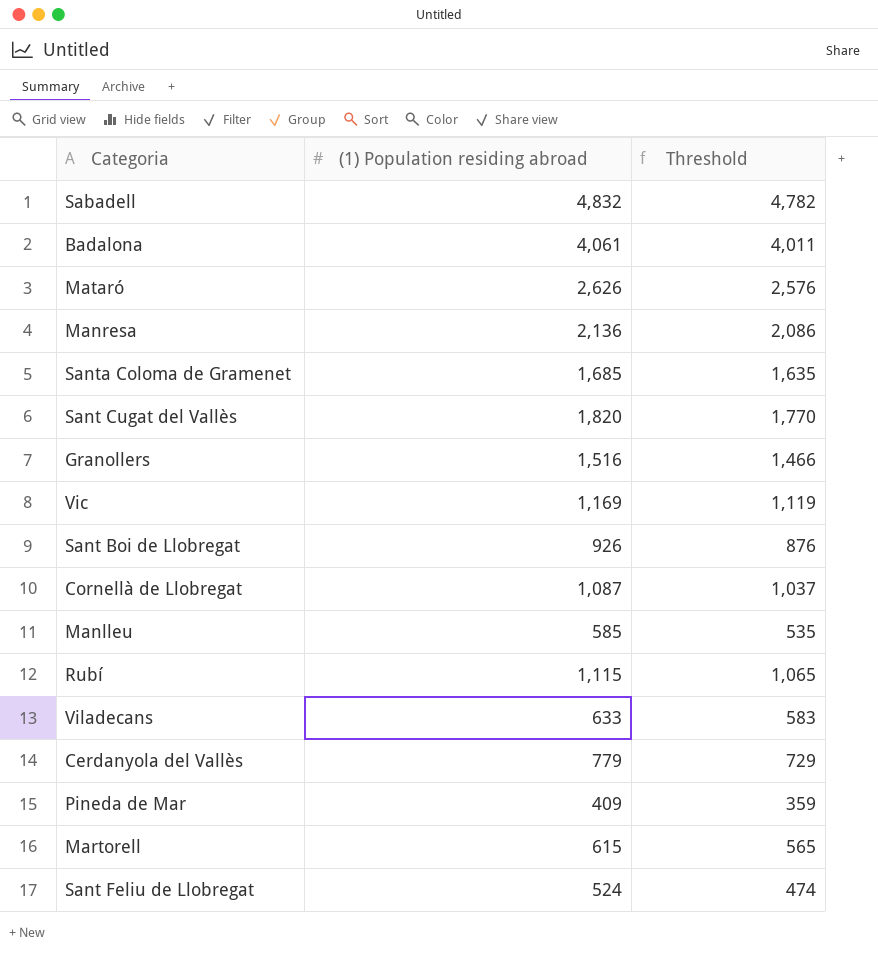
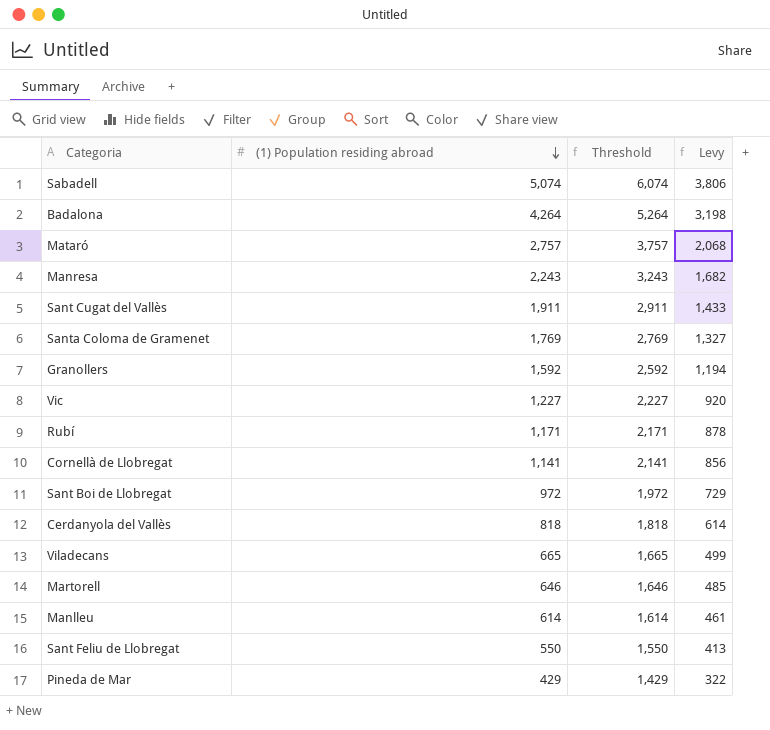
row order: none -> (1) Population residing abroad descending
column Threshold | formula: [(1) Population residing abroad] - 50 -> [(1) Population residing abroad] + 1000
column Levy | formula: none -> [(1) Population residing abroad] * 0.75
Sabadell | (1) Population residing abroad: 4,832 -> 5,074
Badalona | (1) Population residing abroad: 4,061 -> 4,264
Mataró | (1) Population residing abroad: 2,626 -> 2,757
Manresa | (1) Population residing abroad: 2,136 -> 2,243
Sant Cugat del Vallès | (1) Population residing abroad: 1,820 -> 1,911
Santa Coloma de Gramenet | (1) Population residing abroad: 1,685 -> 1,769
Granollers | (1) Population residing abroad: 1,516 -> 1,592
Vic | (1) Population residing abroad: 1,169 -> 1,227
Rubí | (1) Population residing abroad: 1,115 -> 1,171
Cornellà de Llobregat | (1) Population residing abroad: 1,087 -> 1,141
Sant Boi de Llobregat | (1) Population residing abroad: 926 -> 972
Cerdanyola del Vallès | (1) Population residing abroad: 779 -> 818
Viladecans | (1) Population residing abroad: 633 -> 665
Martorell | (1) Population residing abroad: 615 -> 646
Manlleu | (1) Population residing abroad: 585 -> 614
Sant Feliu de Llobregat | (1) Population residing abroad: 524 -> 550
Pineda de Mar | (1) Population residing abroad: 409 -> 429

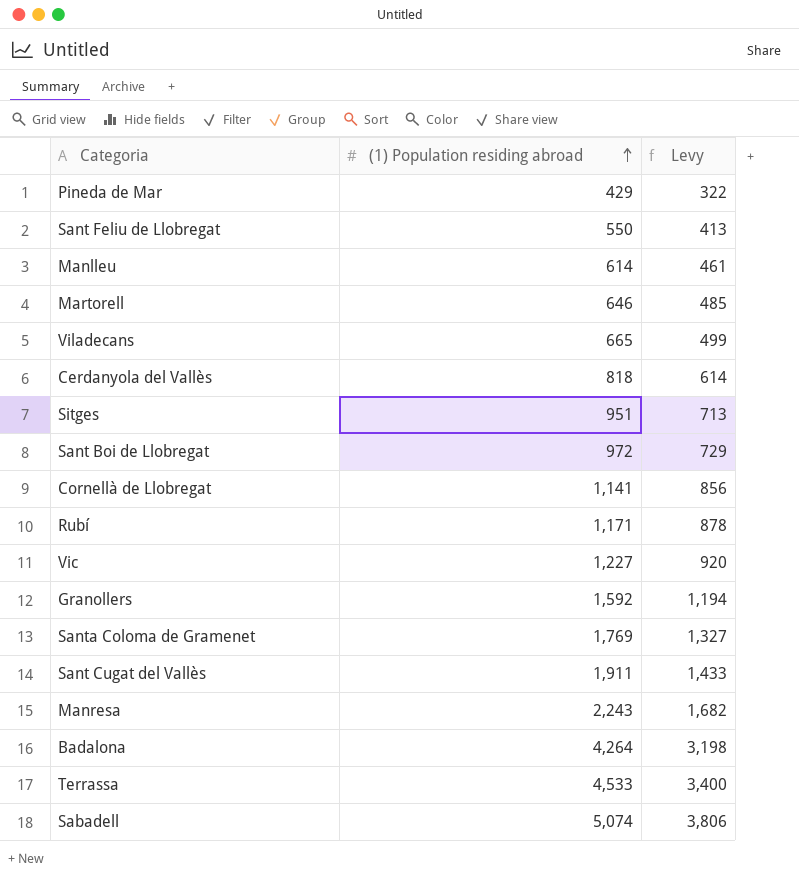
row order: (1) Population residing abroad descending -> (1) Population residing abroad ascending
column Threshold | formula: [(1) Population residing abroad] + 1000 -> none
row Mataró: 2,757 | 3,757 | 2,068 -> none
row Sitges: none -> 951 | 713
row Terrassa: none -> 4,533 | 3,400

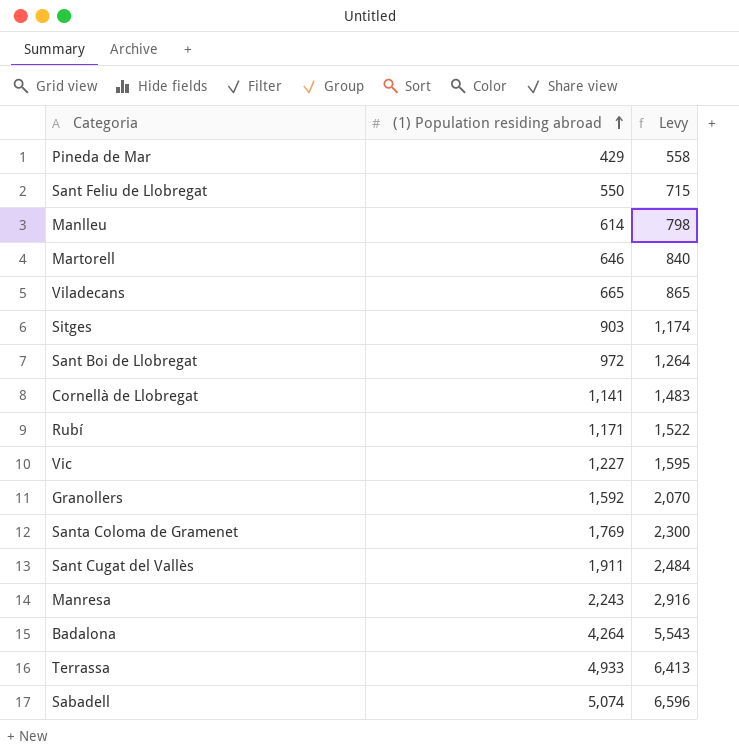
column Levy | formula: [(1) Population residing abroad] * 0.75 -> [(1) Population residing abroad] * 1.3
row Cerdanyola del Vallès: 818 | 614 -> none
Sitges | (1) Population residing abroad: 951 -> 903
Terrassa | (1) Population residing abroad: 4,533 -> 4,933

